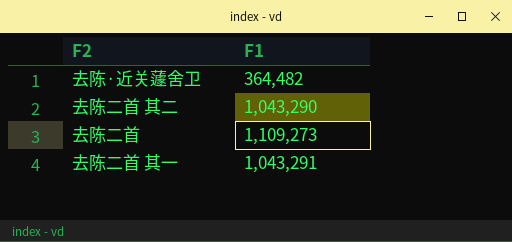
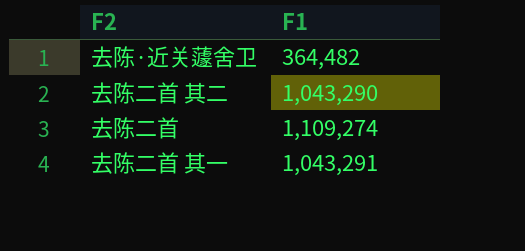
去陈二首 | F1: 1,109,273 -> 1,109,274

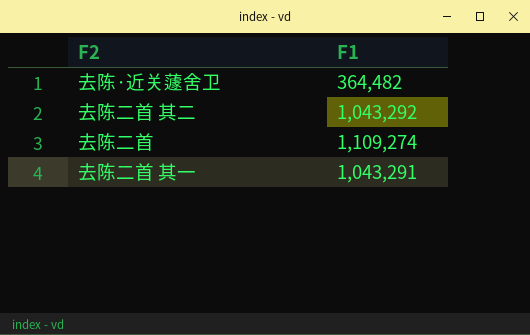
去陈二首 其二 | F1: 1,043,290 -> 1,043,292

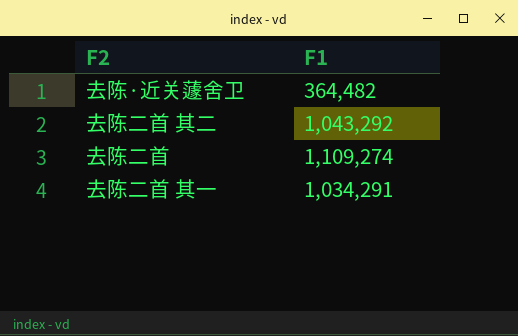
去陈二首 其一 | F1: 1,043,291 -> 1,034,291

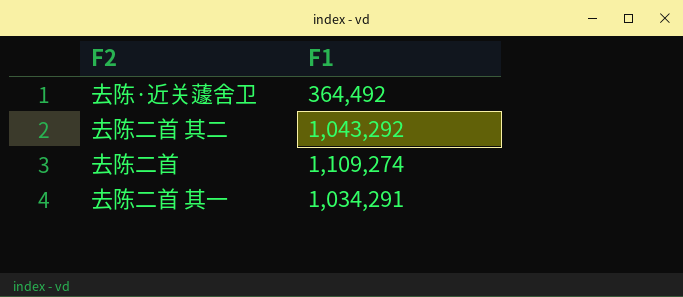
去陈·近关蘧舍卫 | F1: 364,482 -> 364,492

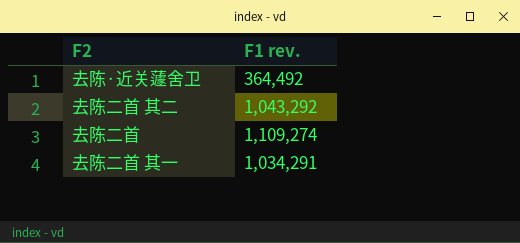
column name: F1 -> F1 rev.

